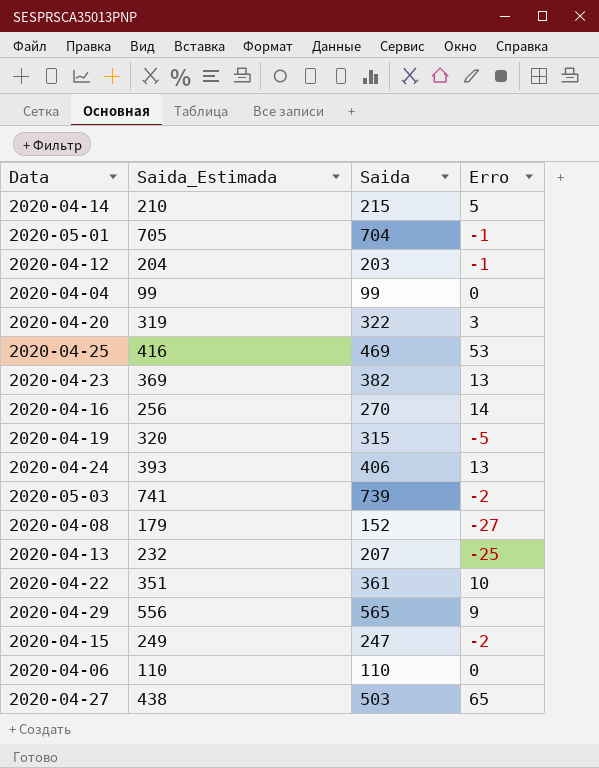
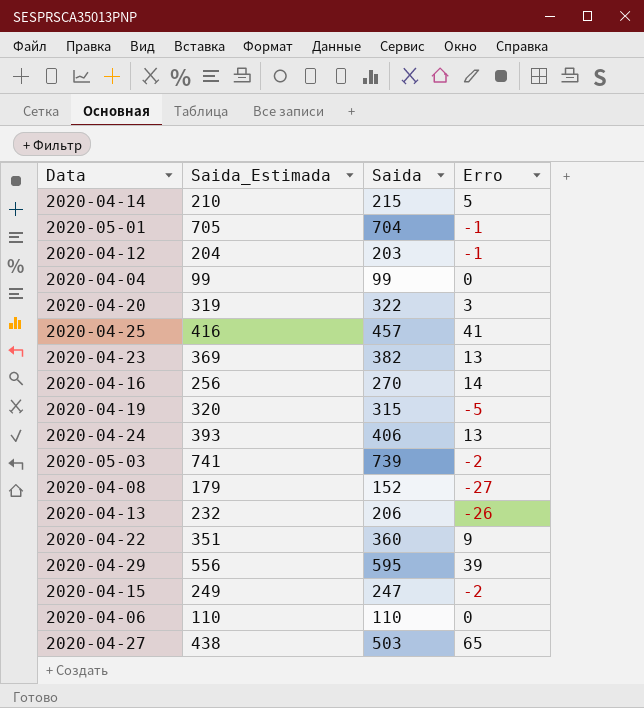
2020-04-25 | Saida: 469 -> 457
2020-04-25 | Erro: 53 -> 41
2020-04-13 | Saida: 207 -> 206
2020-04-13 | Erro: -25 -> -26
2020-04-22 | Saida: 361 -> 360
2020-04-22 | Erro: 10 -> 9
2020-04-29 | Saida: 565 -> 595
2020-04-29 | Erro: 9 -> 39

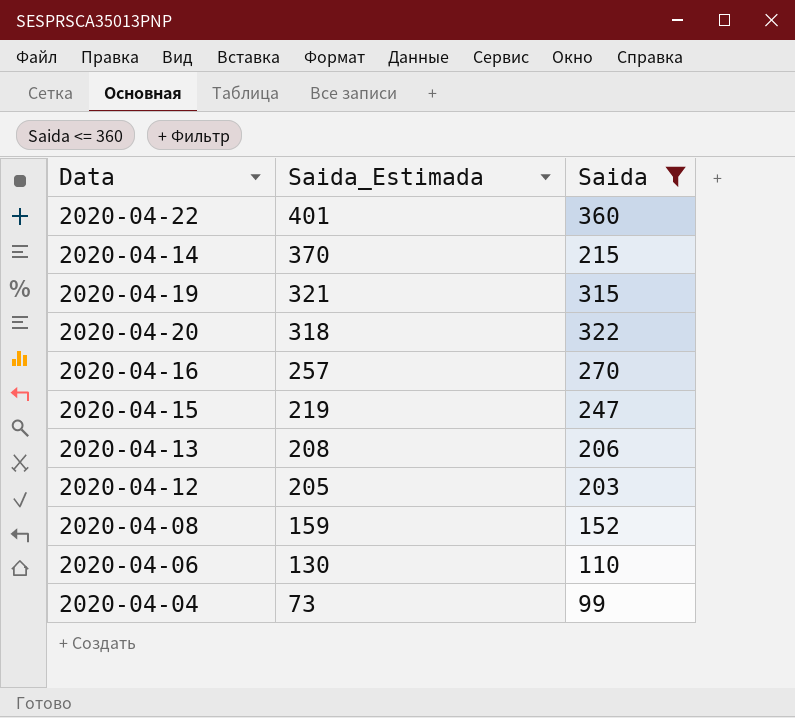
filter: none -> Saida <= 360
row order: none -> Saida_Estimada descending
column Erro | formula: [Saida] - [Saida_Estimada] -> none
2020-04-22 | Saida_Estimada: 351 -> 401
2020-04-14 | Saida_Estimada: 210 -> 370
2020-04-19 | Saida_Estimada: 320 -> 321
2020-04-20 | Saida_Estimada: 319 -> 318
2020-04-16 | Saida_Estimada: 256 -> 257
2020-04-15 | Saida_Estimada: 249 -> 219
2020-04-13 | Saida_Estimada: 232 -> 208
2020-04-12 | Saida_Estimada: 204 -> 205
2020-04-08 | Saida_Estimada: 179 -> 159
2020-04-06 | Saida_Estimada: 110 -> 130
2020-04-04 | Saida_Estimada: 99 -> 73

